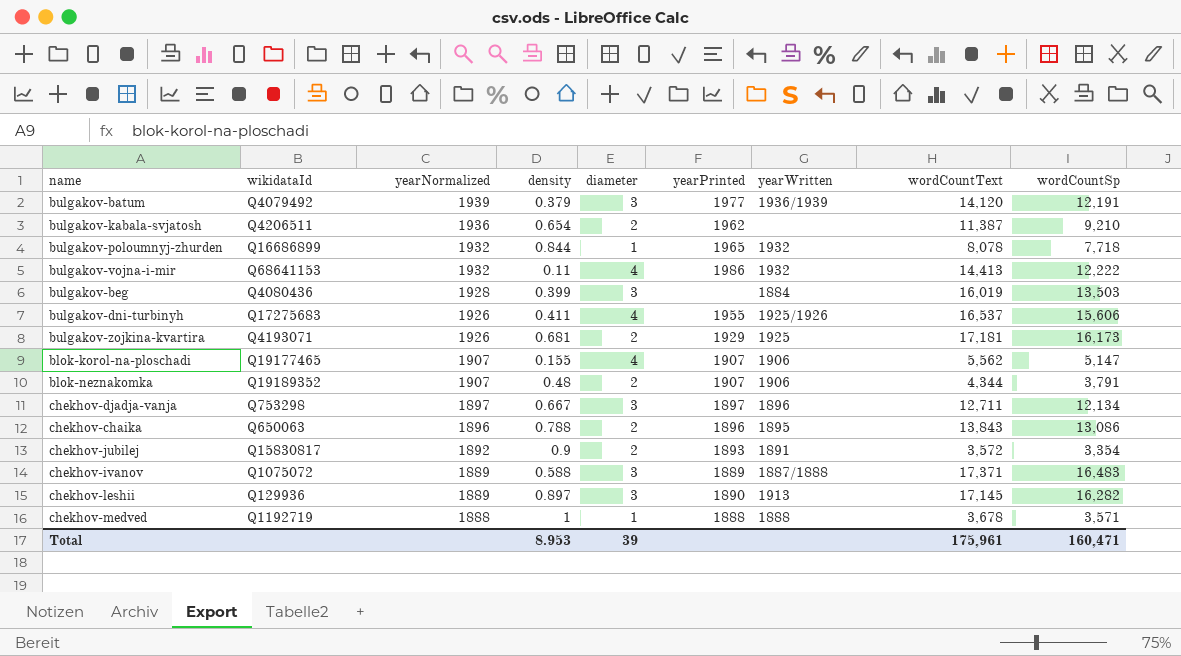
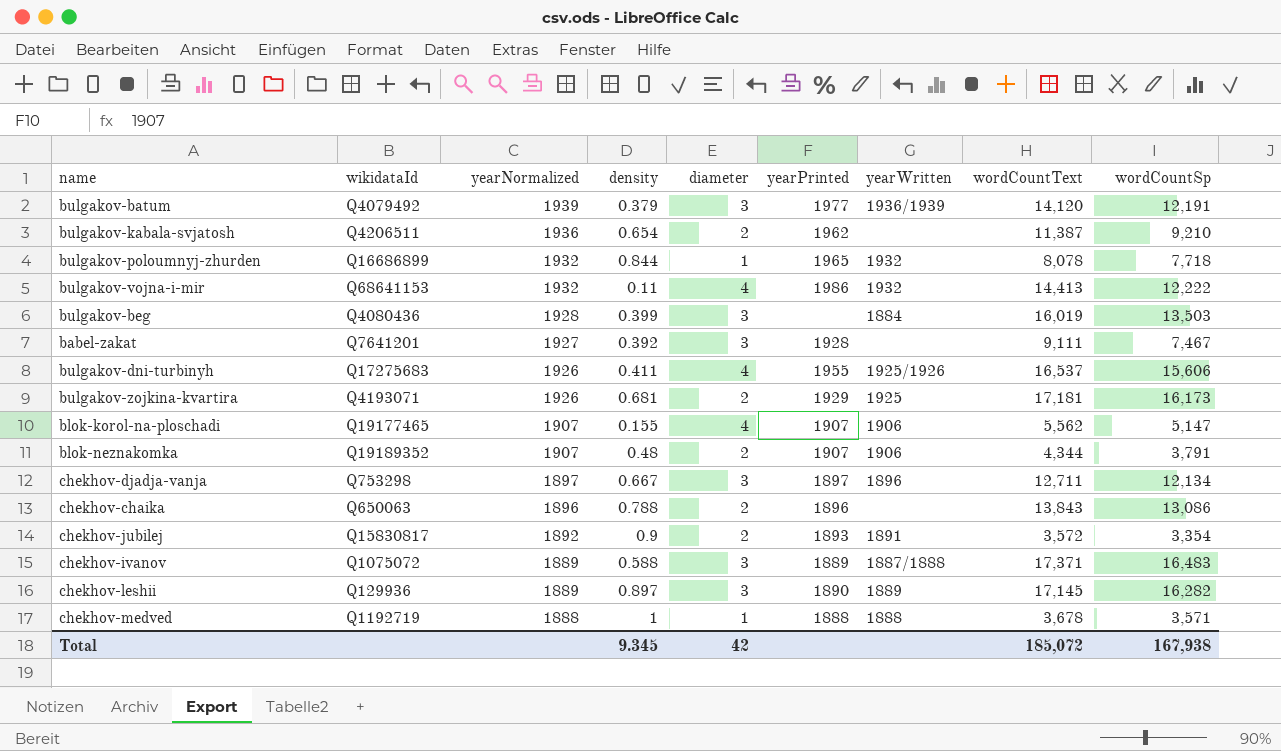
row babel-zakat: none -> Q7641201 | 1927 | 0.392 | 3 | 1928 | none | 9,111 | 7,467
chekhov-chaika | yearWritten: 1895 -> none
chekhov-leshii | yearWritten: 1913 -> 1889
Total | density: 8.953 -> 9.345
Total | diameter: 39 -> 42
Total | wordCountText: 175,961 -> 185,072
Total | wordCountSp: 160,471 -> 167,938

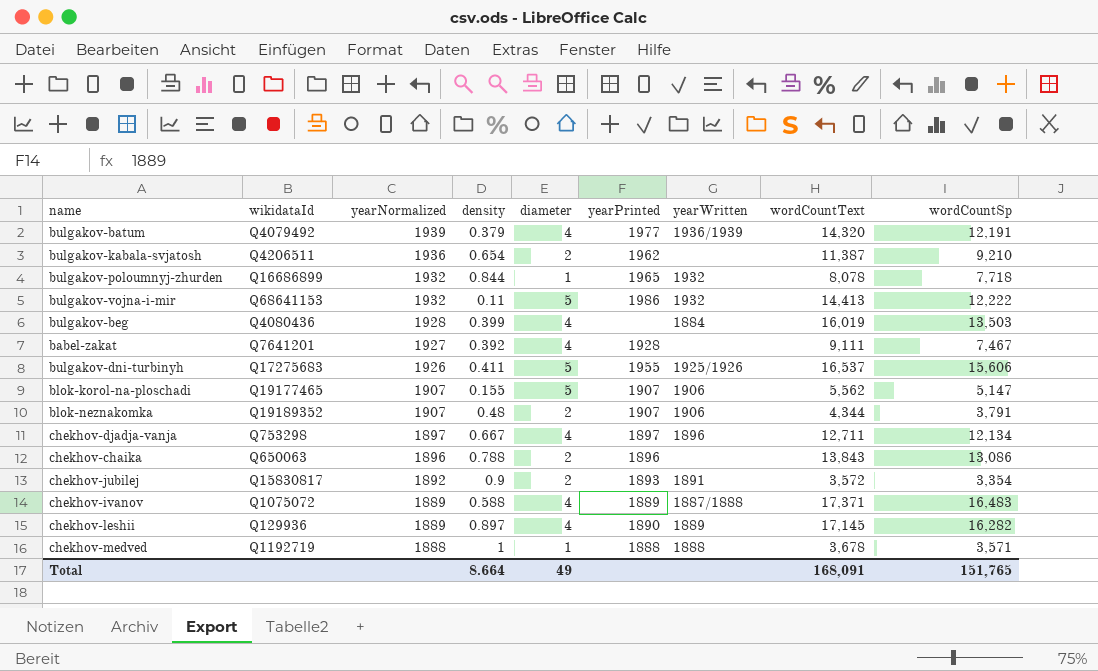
row bulgakov-zojkina-kvartira: Q4193071 | 1926 | 0.681 | 2 | 1929 | 1925 | 17,181 | 16,173 -> none
bulgakov-batum | diameter: 3 -> 4
bulgakov-batum | wordCountText: 14,120 -> 14,320
bulgakov-vojna-i-mir | diameter: 4 -> 5
bulgakov-beg | diameter: 3 -> 4
babel-zakat | diameter: 3 -> 4
bulgakov-dni-turbinyh | diameter: 4 -> 5
blok-korol-na-ploschadi | diameter: 4 -> 5
chekhov-djadja-vanja | diameter: 3 -> 4
chekhov-ivanov | diameter: 3 -> 4
chekhov-leshii | diameter: 3 -> 4
Total | density: 9.345 -> 8.664
Total | diameter: 42 -> 49
Total | wordCountText: 185,072 -> 168,091
Total | wordCountSp: 167,938 -> 151,765

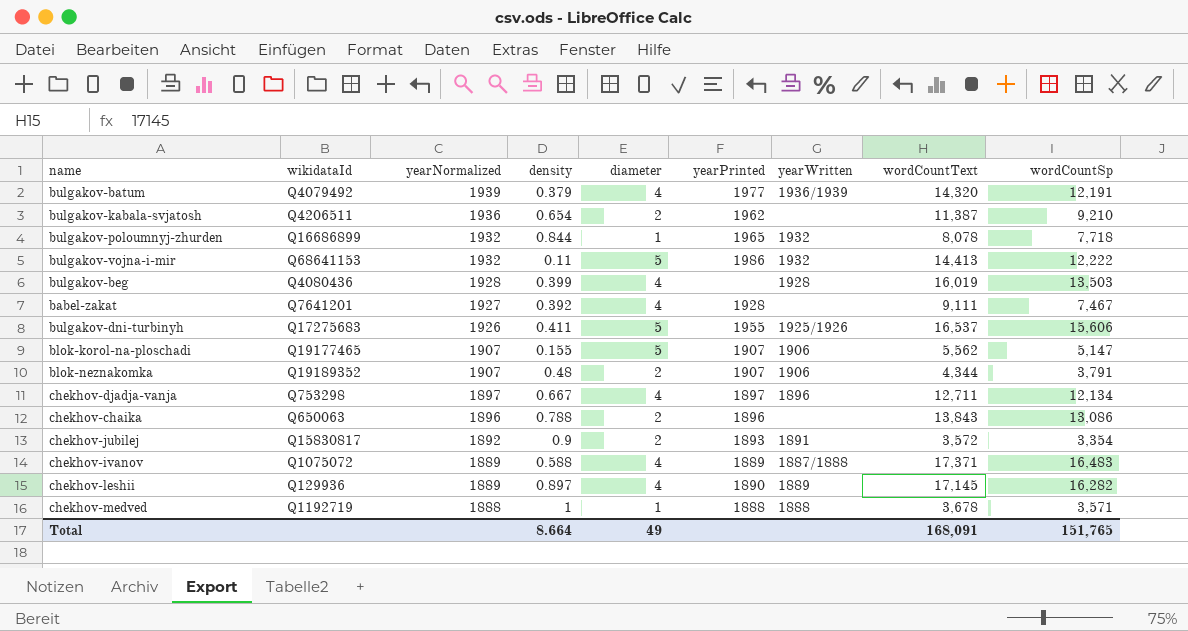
bulgakov-beg | yearWritten: 1884 -> 1928

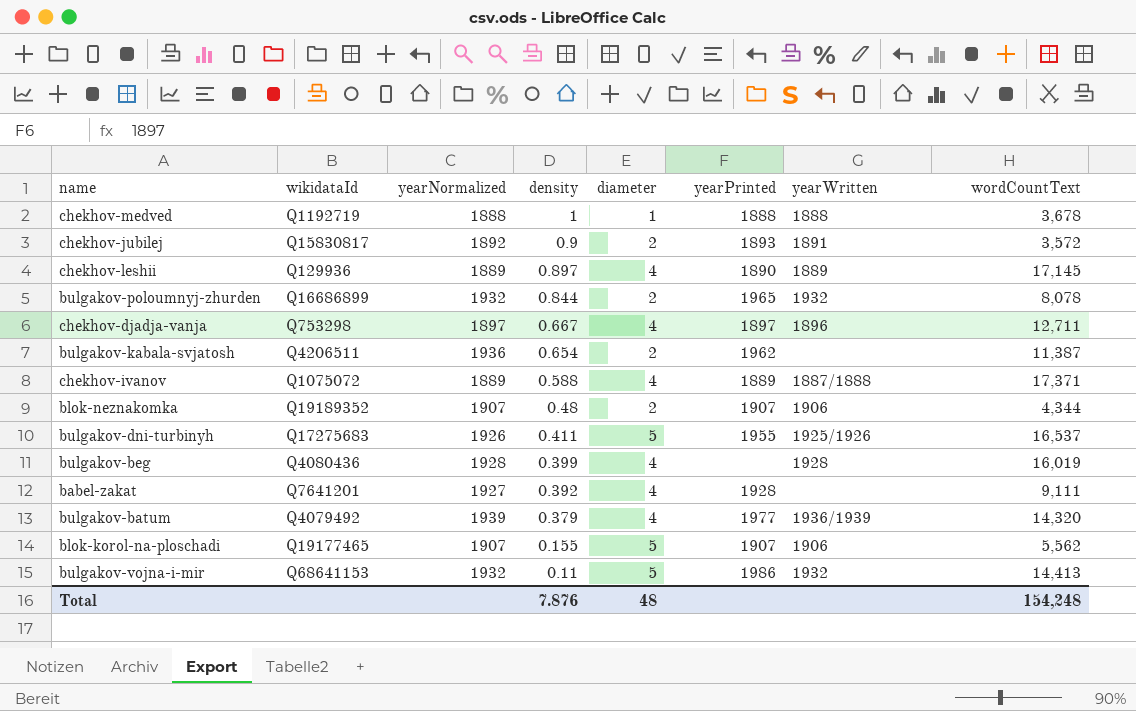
row order: yearNormalized descending -> density descending
column wordCountSp | position: 9 -> none
row chekhov-chaika: Q650063 | 1896 | 0.788 | 2 | 1896 | none | 13,843 | 13,086 -> none
bulgakov-poloumnyj-zhurden | diameter: 1 -> 2
Total | density: 8.664 -> 7.876
Total | diameter: 49 -> 48
Total | wordCountText: 168,091 -> 154,248

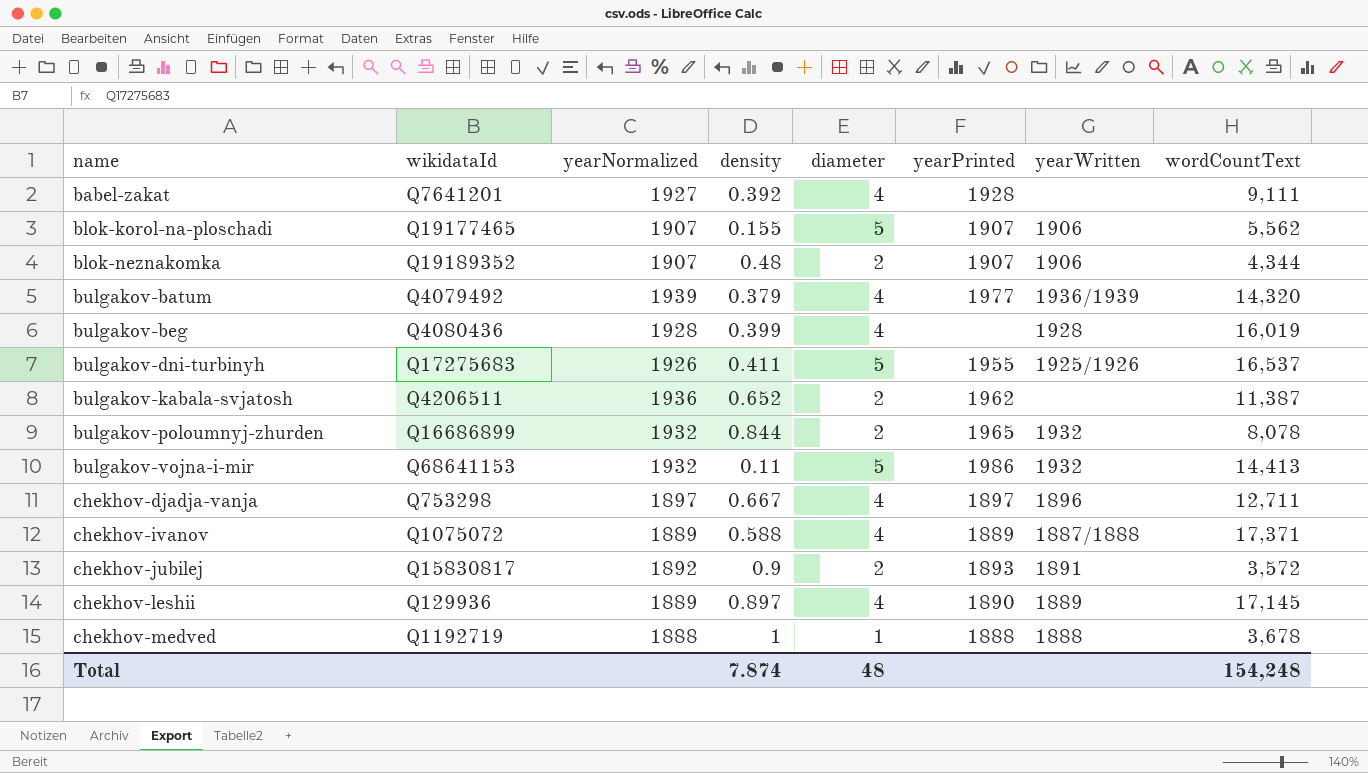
row order: density descending -> name ascending
bulgakov-kabala-svjatosh | density: 0.654 -> 0.652
Total | density: 7.876 -> 7.874

